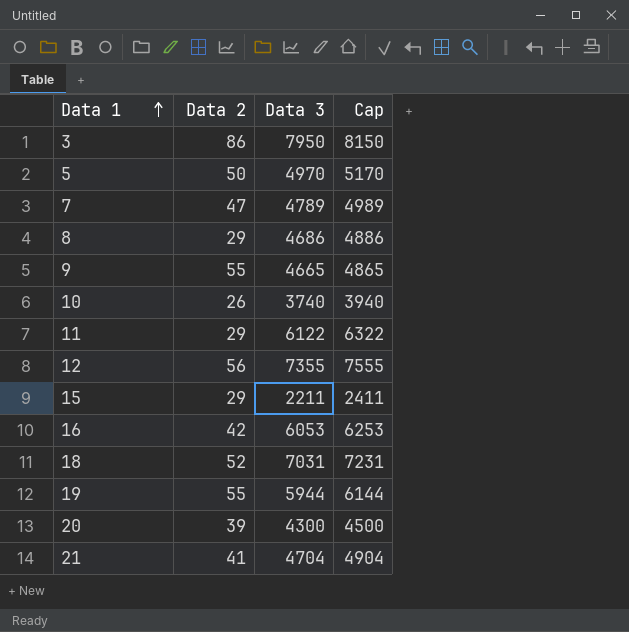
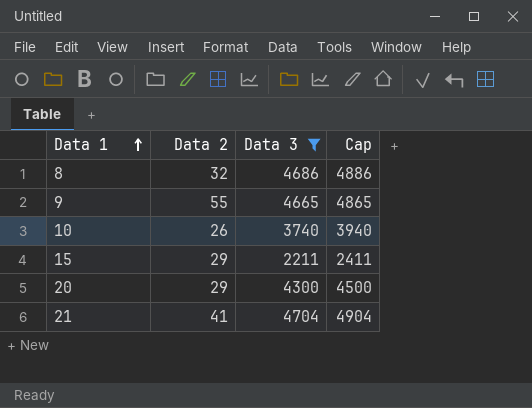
filter: none -> Data 3 <= 4704
8 | Data 2: 29 -> 32
20 | Data 2: 39 -> 29

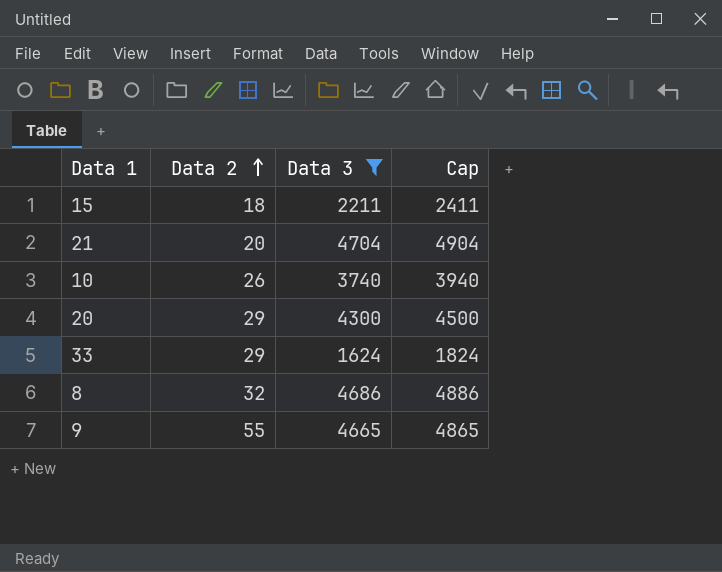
row order: Data 1 ascending -> Data 2 ascending
15 | Data 2: 29 -> 18
21 | Data 2: 41 -> 20
row 33: none -> 29 | 1624 | 1824

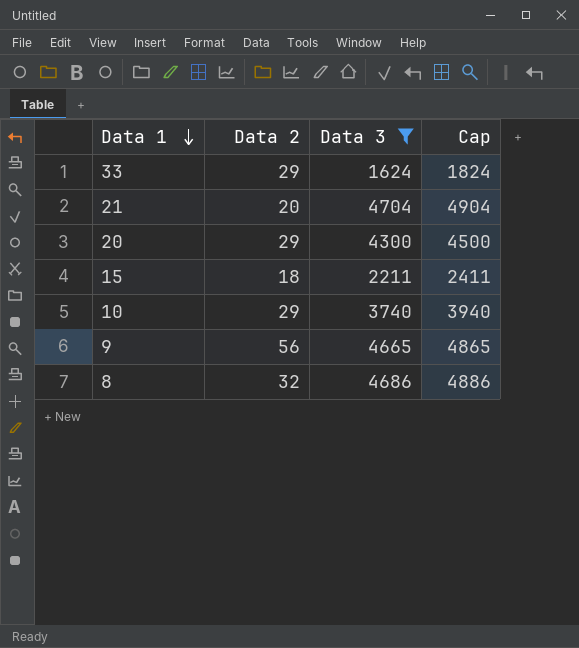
row order: Data 2 ascending -> Data 1 descending
10 | Data 2: 26 -> 29
9 | Data 2: 55 -> 56

